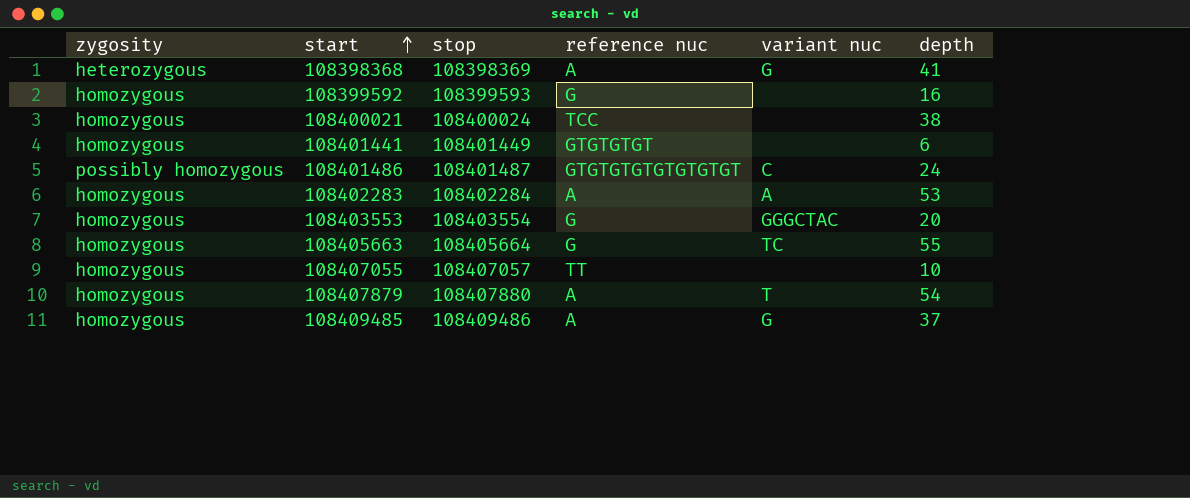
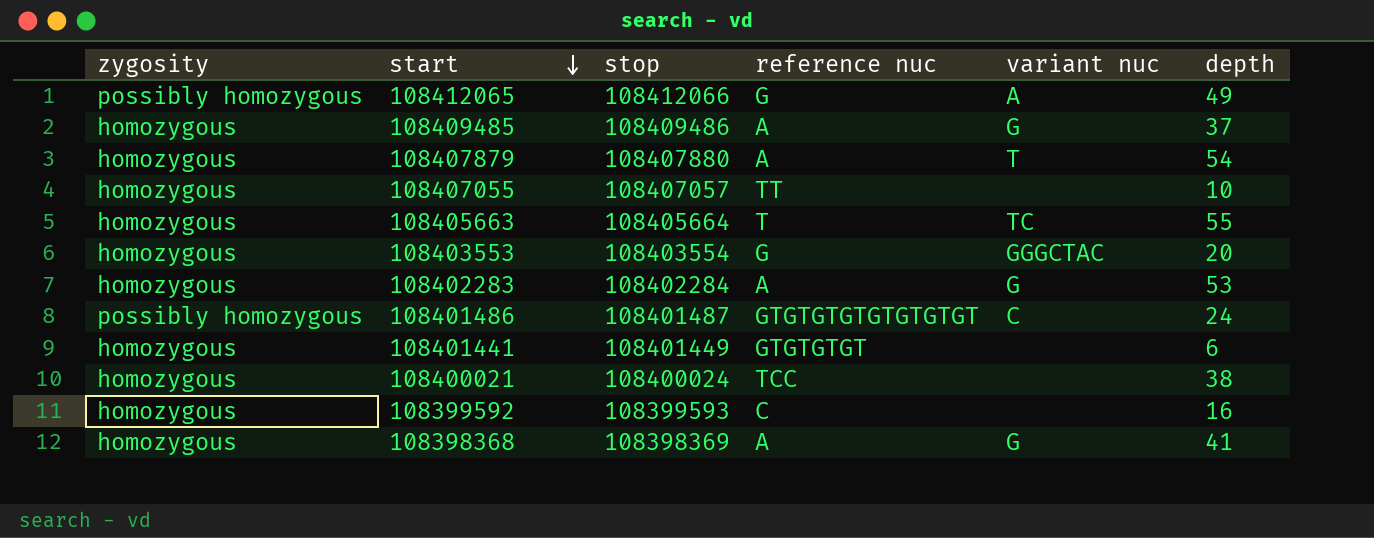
row order: start ascending -> start descending
row 108412065: none -> possibly homozygous | 108412066 | G | A | 49
108405663 | reference nuc: G -> T
108402283 | variant nuc: A -> G
108399592 | reference nuc: G -> C
108398368 | zygosity: heterozygous -> homozygous

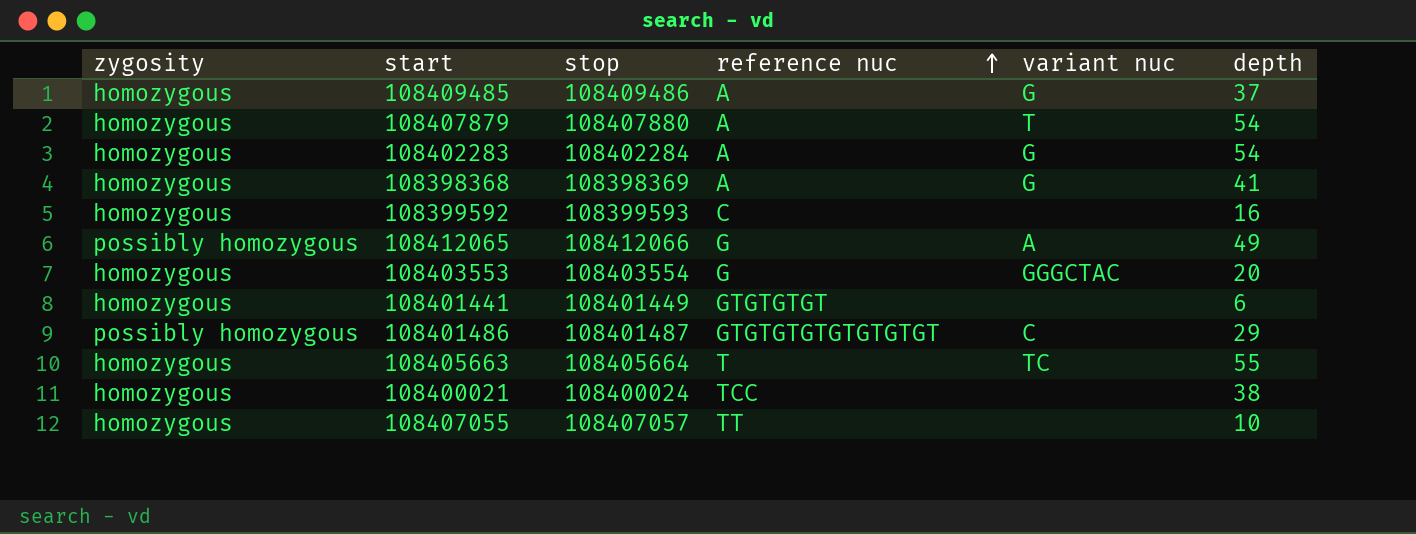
row order: start descending -> reference nuc ascending
108402283 | depth: 53 -> 54
108401486 | depth: 24 -> 29

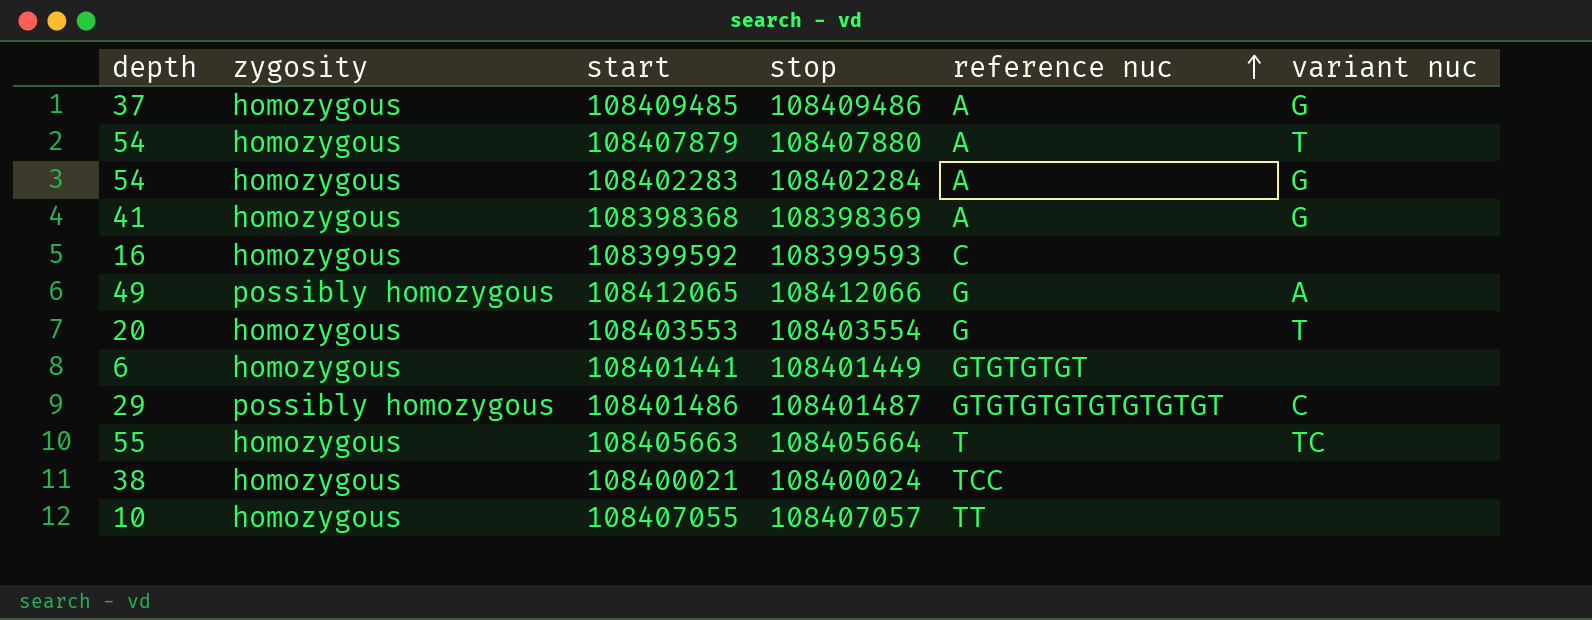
column depth | position: 6 -> 1
108403553 | variant nuc: GGGCTAC -> T

